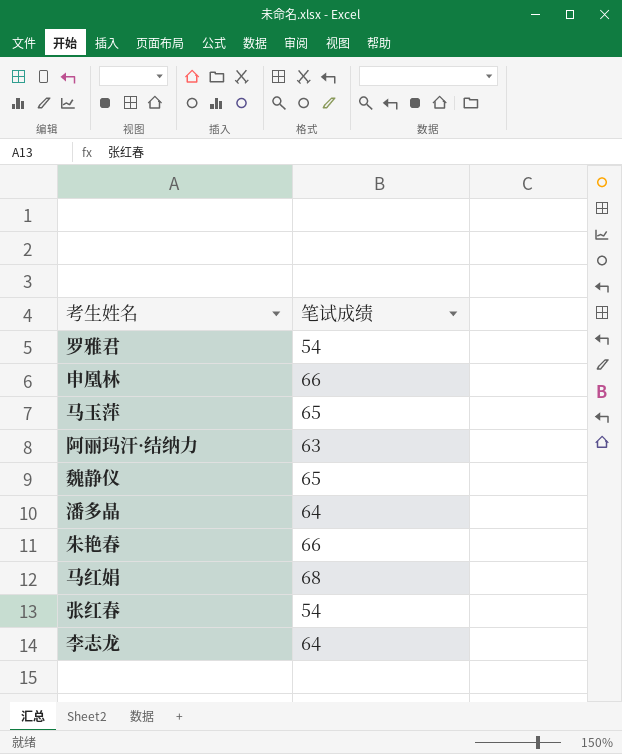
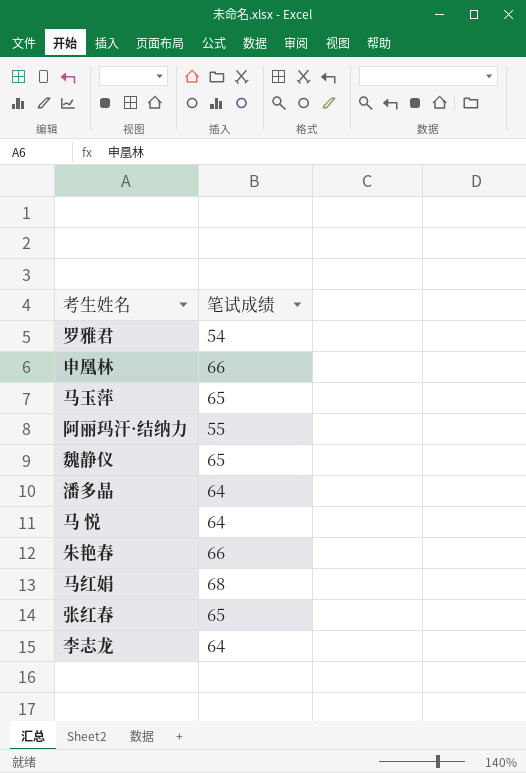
阿丽玛汗·结纳力 | 笔试成绩: 63 -> 55
row 马 悦: none -> 64
张红春 | 笔试成绩: 54 -> 65

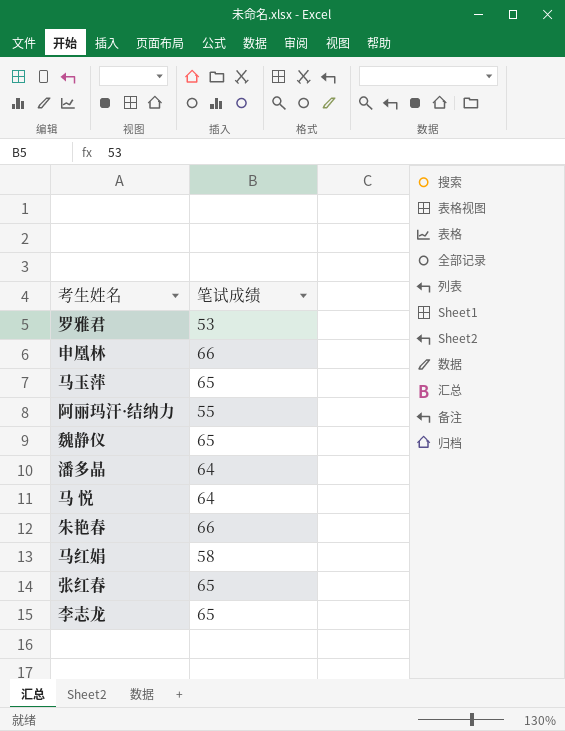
罗雅君 | 笔试成绩: 54 -> 53
马红娟 | 笔试成绩: 68 -> 58
李志龙 | 笔试成绩: 64 -> 65

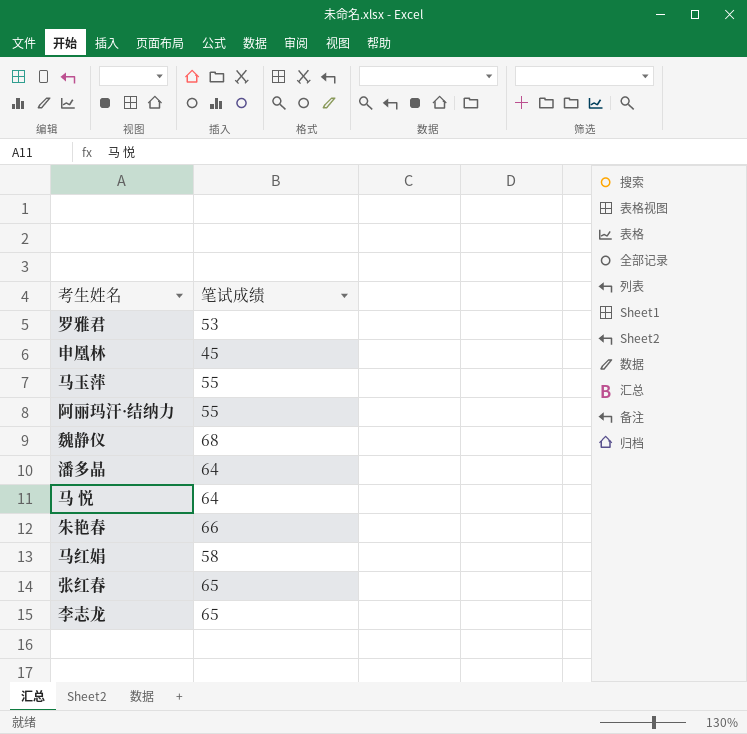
申凰林 | 笔试成绩: 66 -> 45
马玉萍 | 笔试成绩: 65 -> 55
魏静仪 | 笔试成绩: 65 -> 68

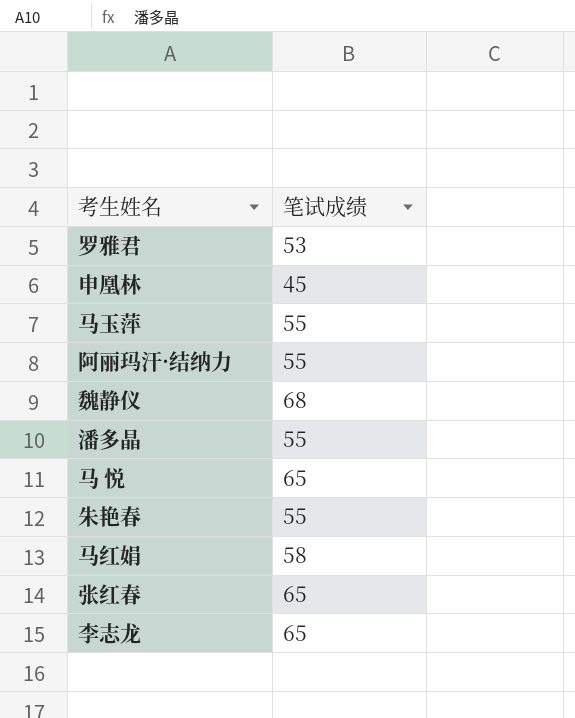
潘多晶 | 笔试成绩: 64 -> 55
马 悦 | 笔试成绩: 64 -> 65
朱艳春 | 笔试成绩: 66 -> 55

